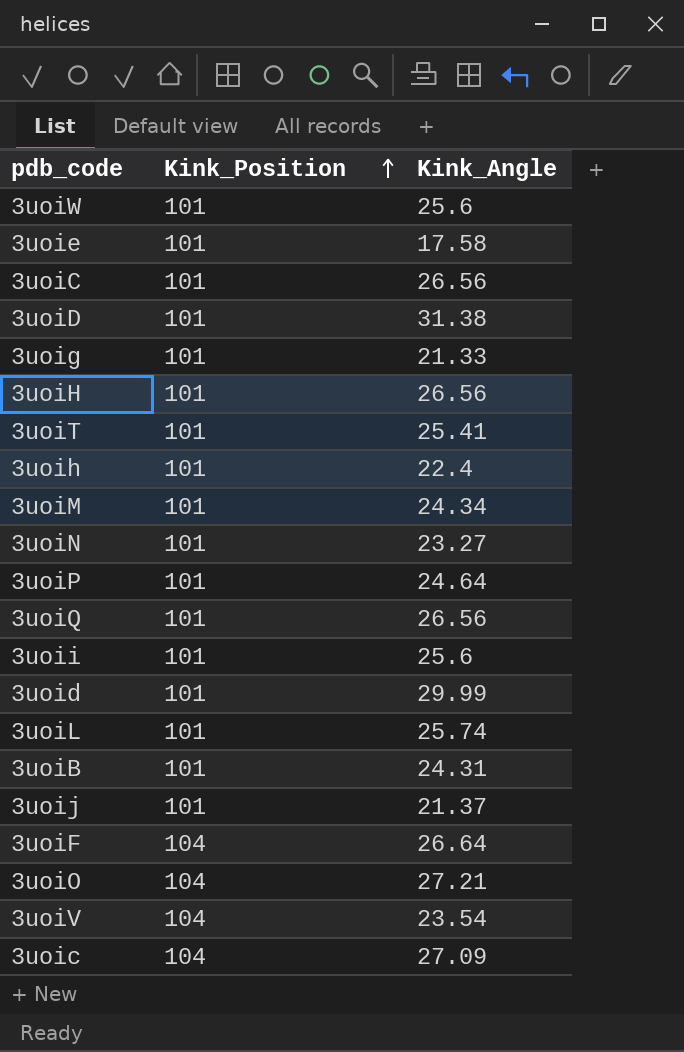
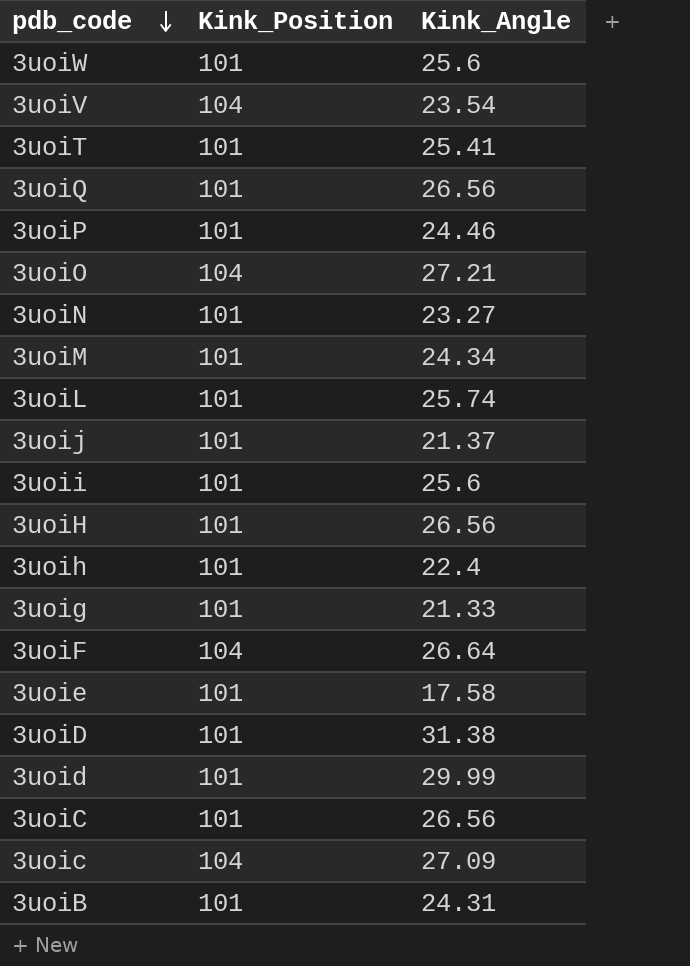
row order: Kink_Position ascending -> pdb_code descending
3uoiP | Kink_Angle: 24.64 -> 24.46

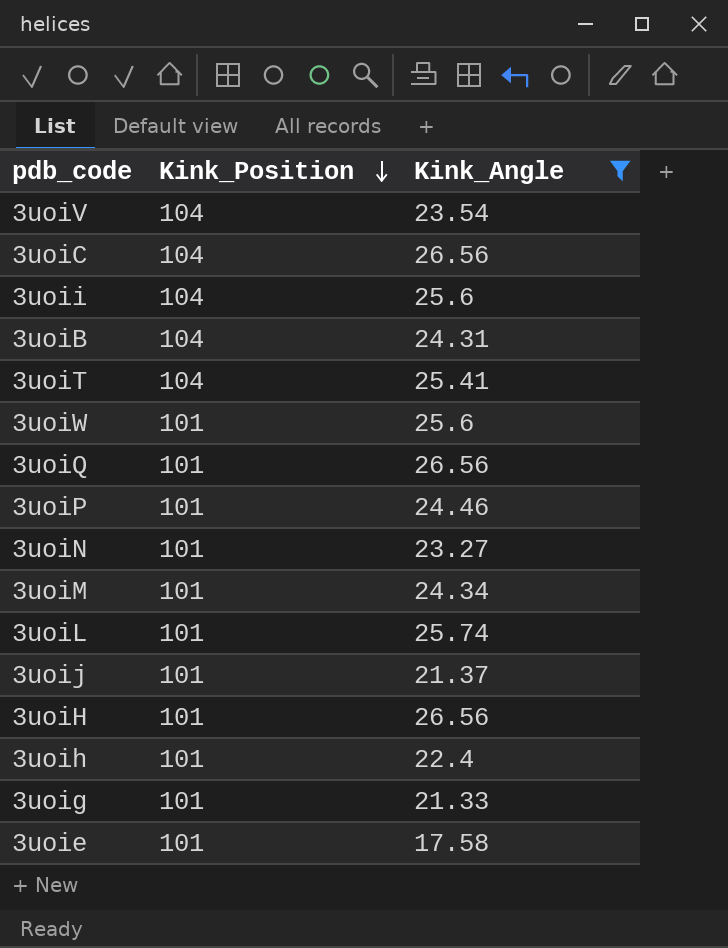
filter: none -> Kink_Angle <= 26.56
row order: pdb_code descending -> Kink_Position descending
3uoiC | Kink_Position: 101 -> 104
3uoii | Kink_Position: 101 -> 104
3uoiB | Kink_Position: 101 -> 104
3uoiT | Kink_Position: 101 -> 104

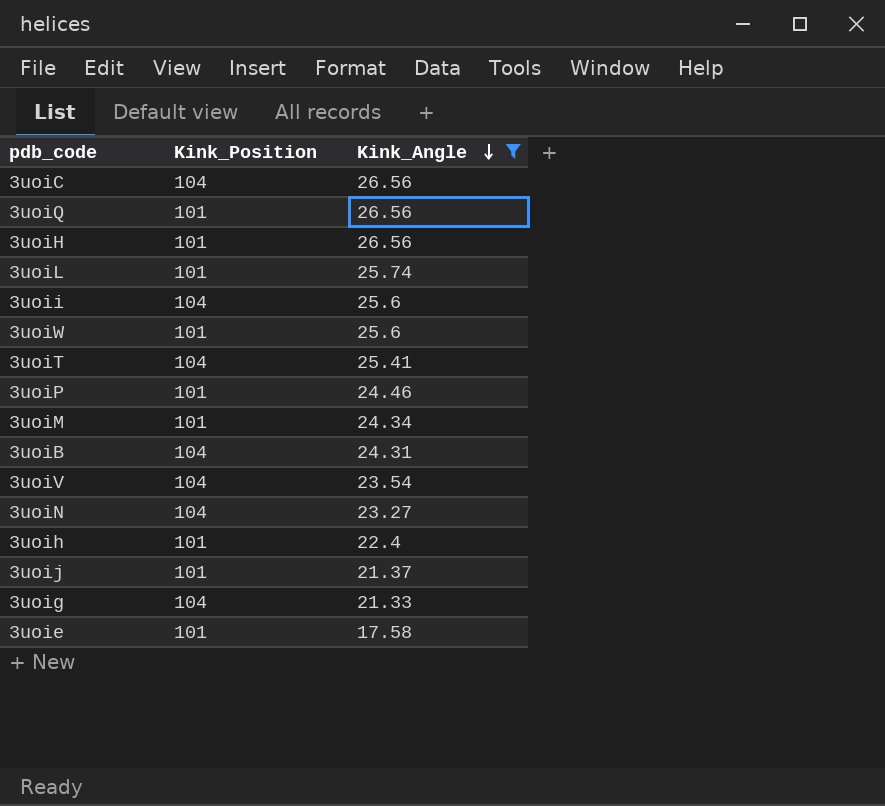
row order: Kink_Position descending -> Kink_Angle descending
3uoiN | Kink_Position: 101 -> 104
3uoig | Kink_Position: 101 -> 104

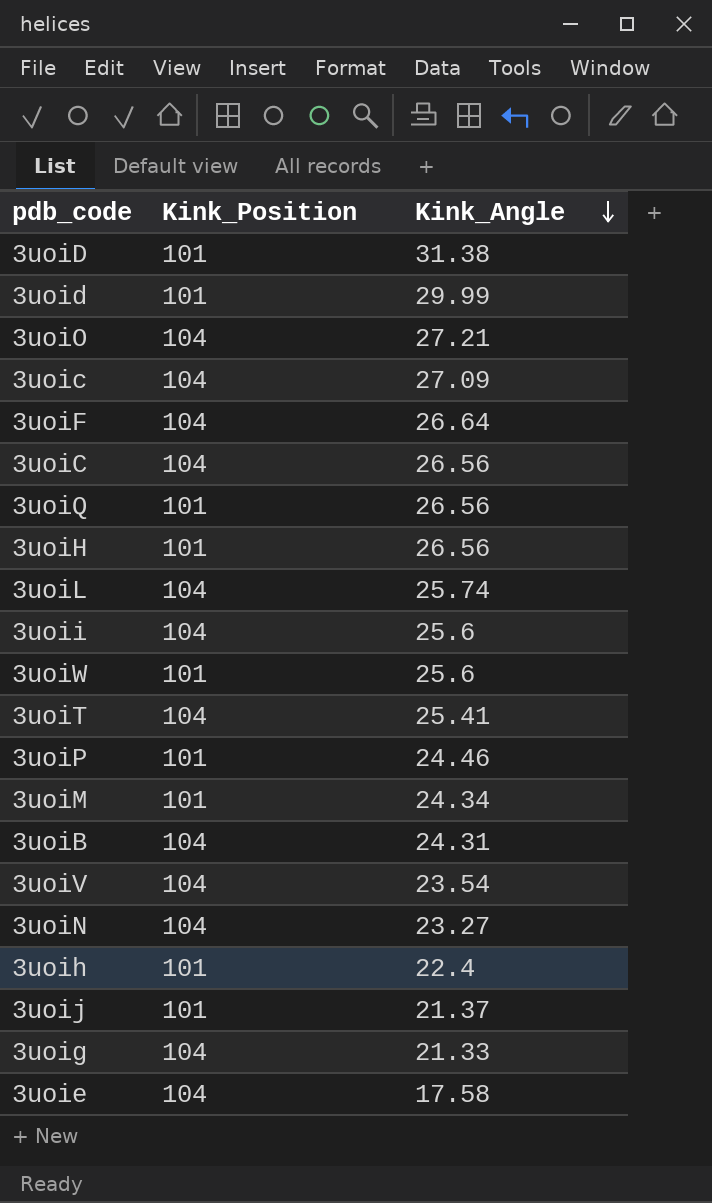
filter: Kink_Angle <= 26.56 -> none
3uoiL | Kink_Position: 101 -> 104
3uoie | Kink_Position: 101 -> 104

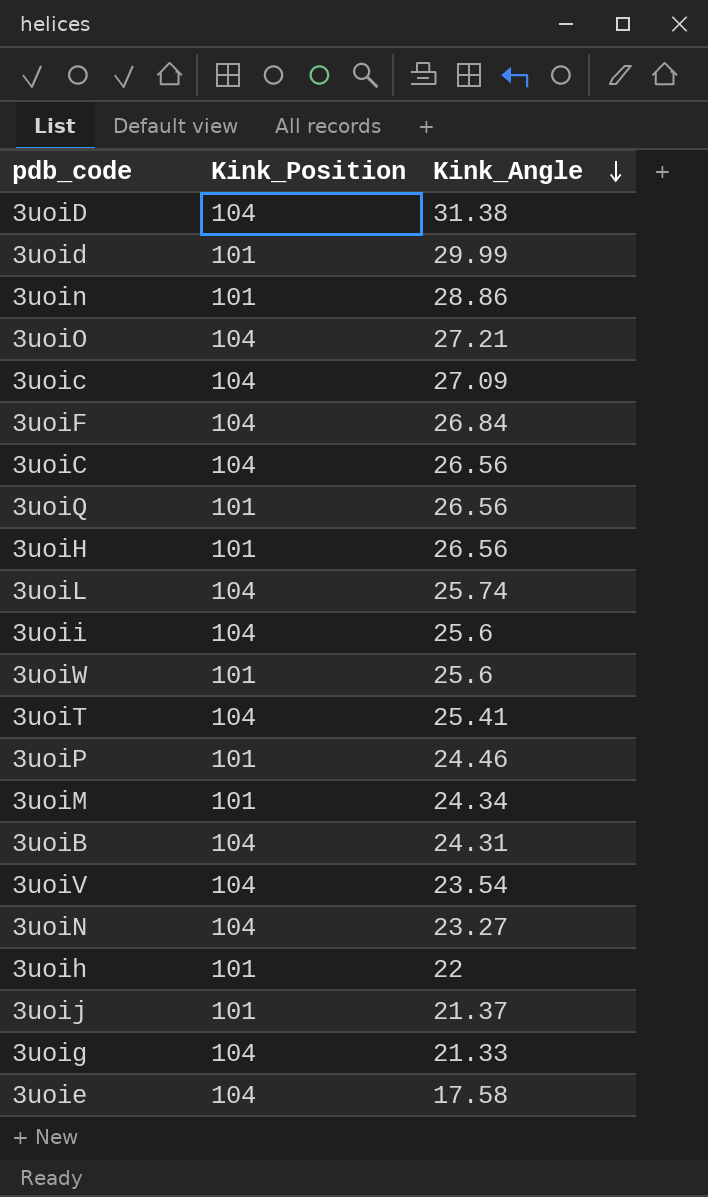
3uoiD | Kink_Position: 101 -> 104
row 3uoin: none -> 101 | 28.86
3uoiF | Kink_Angle: 26.64 -> 26.84
3uoih | Kink_Angle: 22.4 -> 22

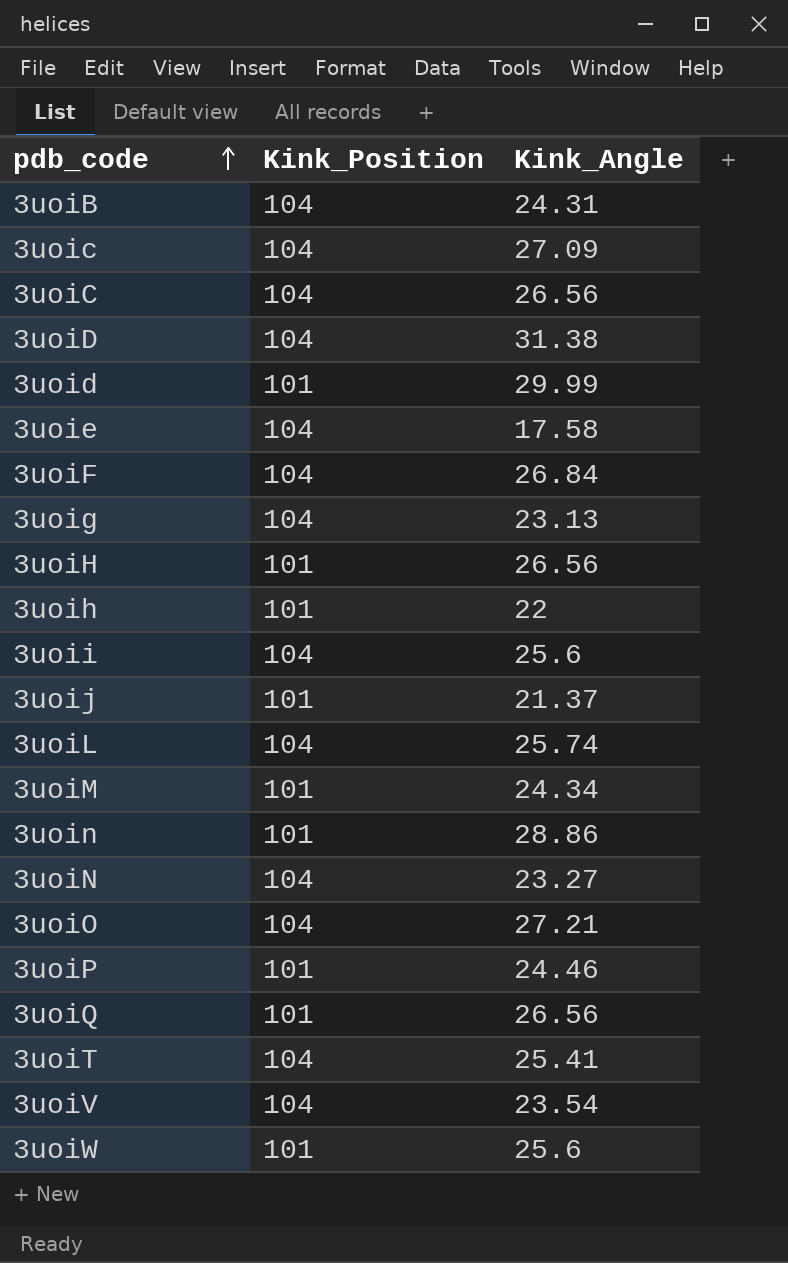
row order: Kink_Angle descending -> pdb_code ascending
3uoig | Kink_Angle: 21.33 -> 23.13

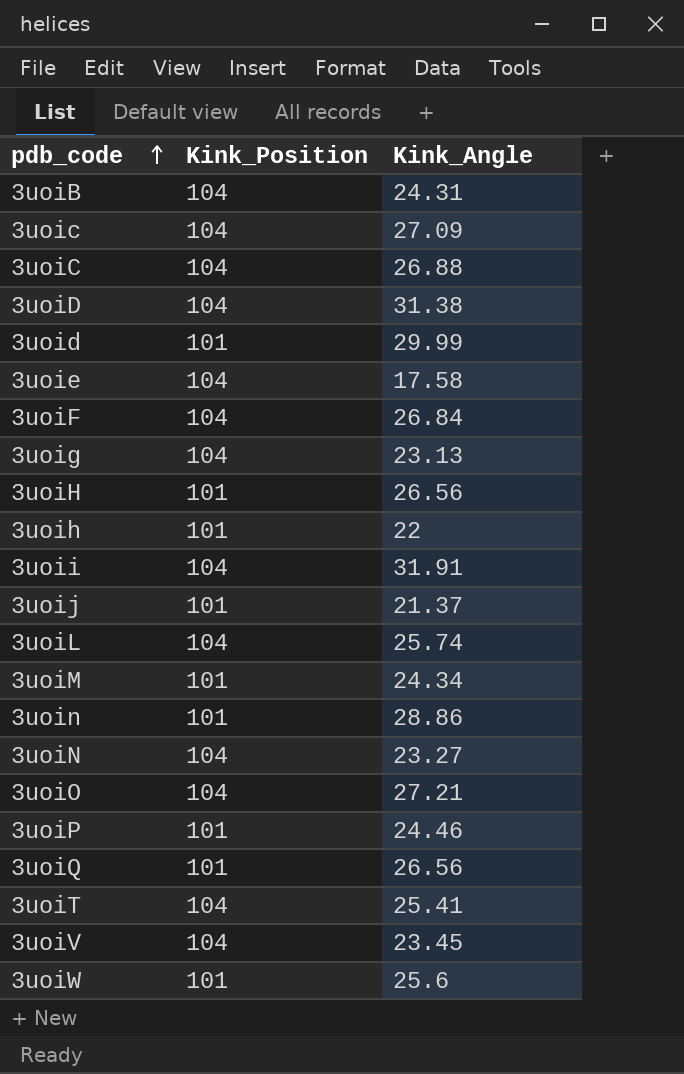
3uoiC | Kink_Angle: 26.56 -> 26.88
3uoii | Kink_Angle: 25.6 -> 31.91
3uoiV | Kink_Angle: 23.54 -> 23.45

